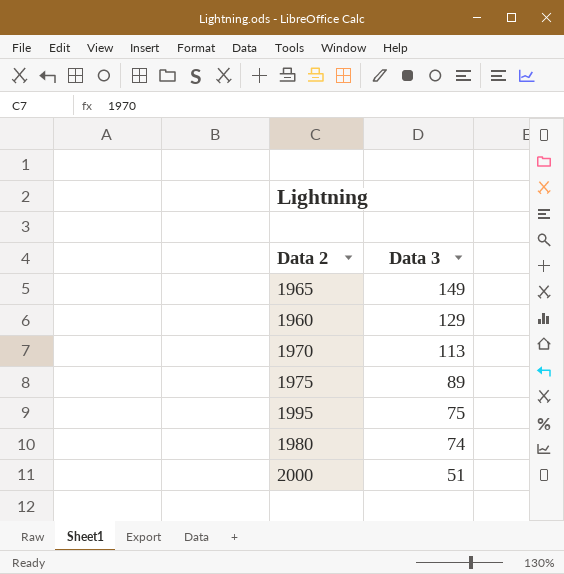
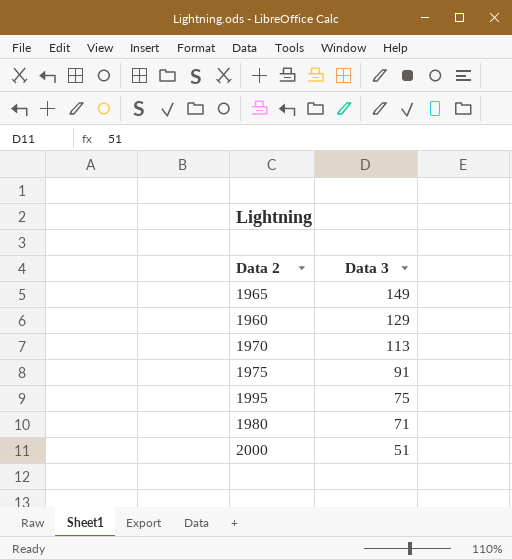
1975 | Data 3: 89 -> 91
1980 | Data 3: 74 -> 71

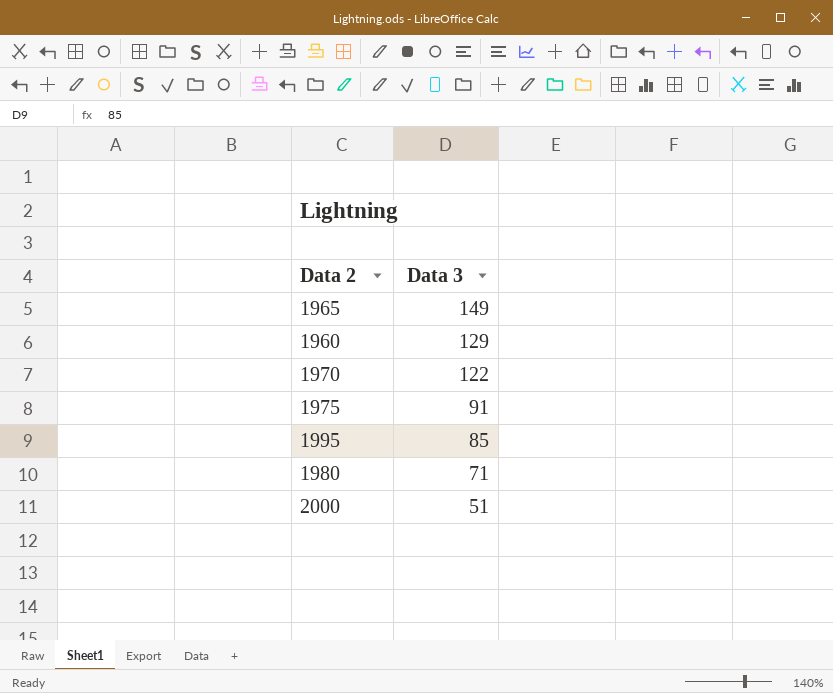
1970 | Data 3: 113 -> 122
1995 | Data 3: 75 -> 85

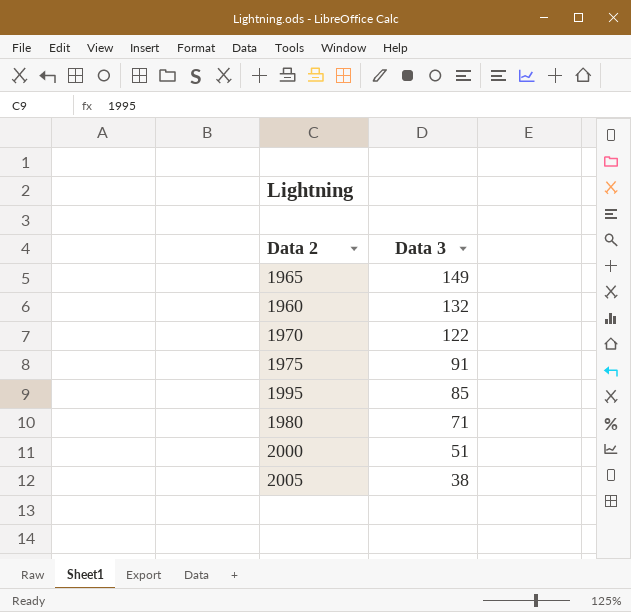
1960 | Data 3: 129 -> 132
row 2005: none -> 38

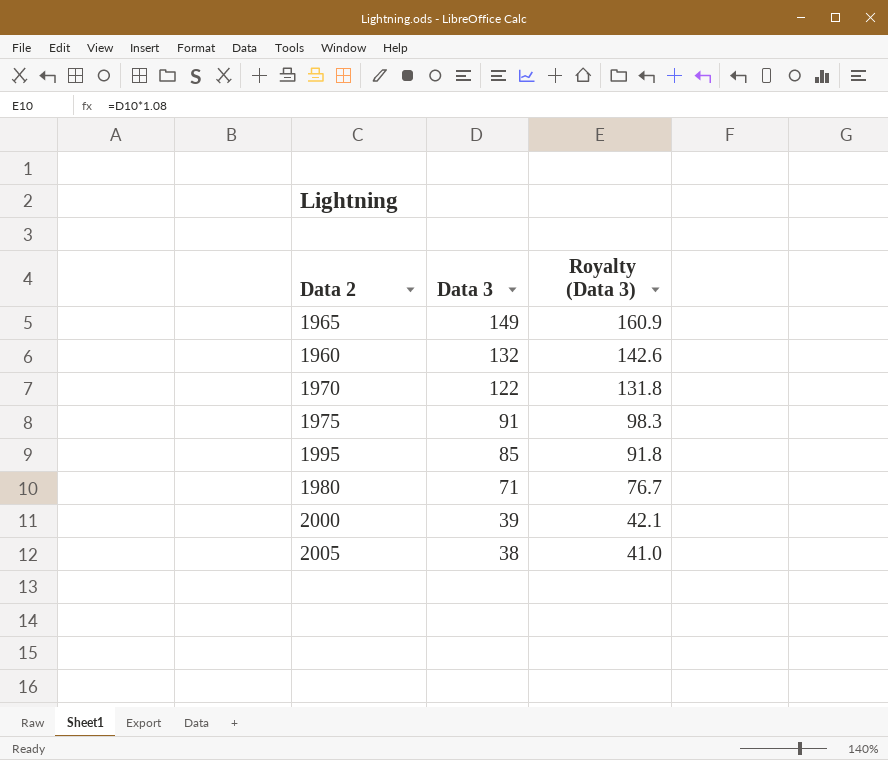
column Royalty (Data 3) | formula: none -> [Data 3] * 1.08
2000 | Data 3: 51 -> 39

